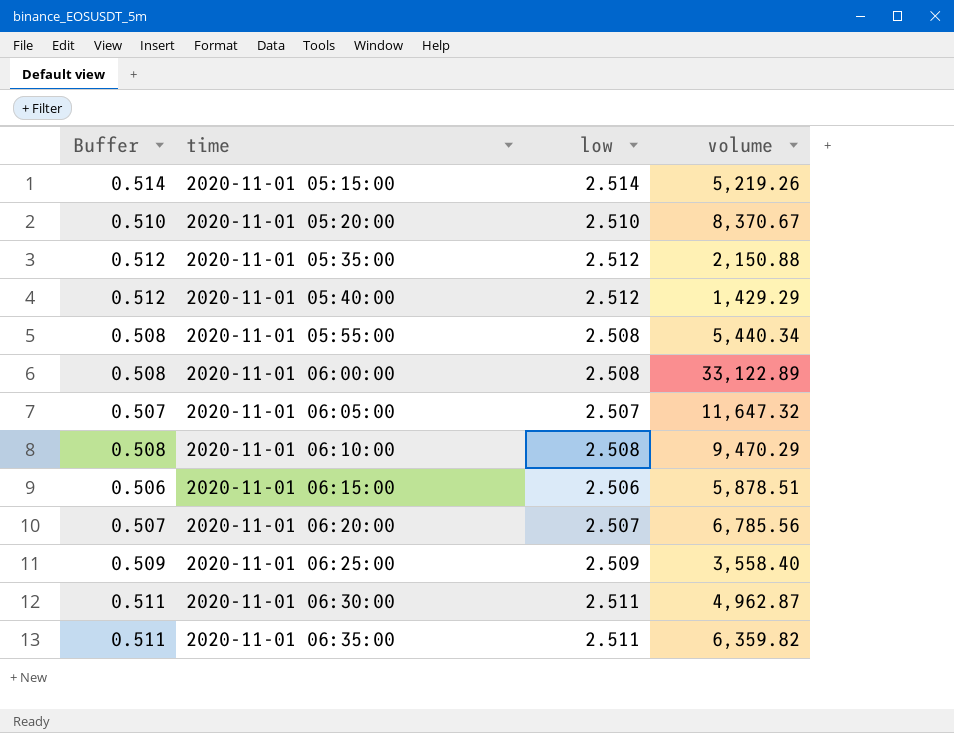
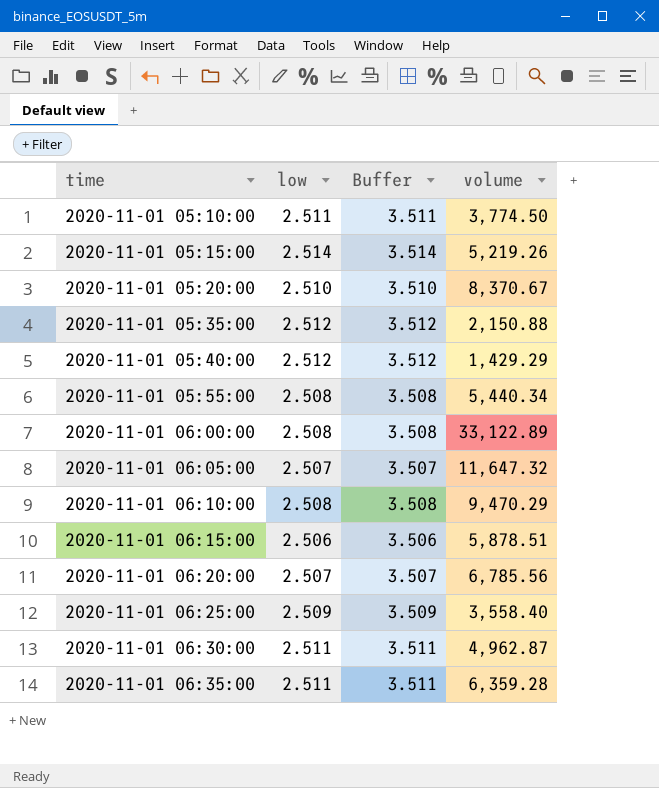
column Buffer | formula: [low] - 2 -> [low] + 1
column Buffer | position: 1 -> 3
row 2020-11-01 05:10:00: none -> 2.511 | 3.511 | 3,774.50
2020-11-01 06:35:00 | volume: 6,359.82 -> 6,359.28

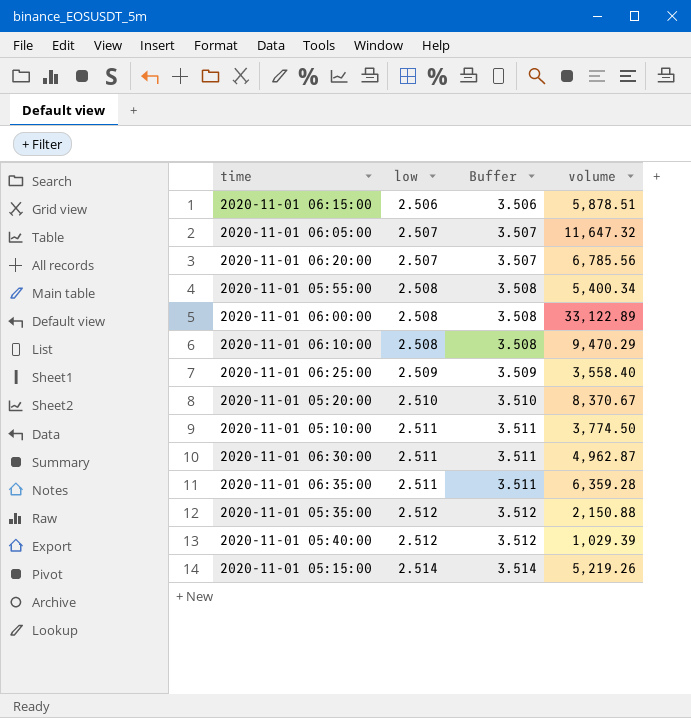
row order: time ascending -> low ascending
2020-11-01 05:55:00 | volume: 5,440.34 -> 5,400.34
2020-11-01 05:40:00 | volume: 1,429.29 -> 1,029.39

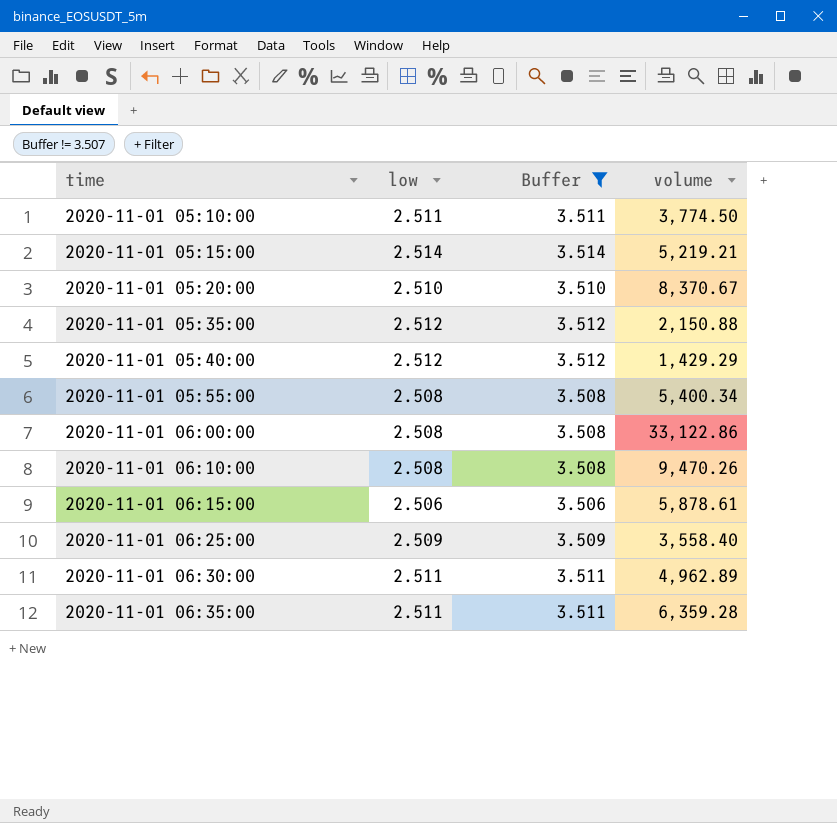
filter: none -> Buffer != 3.507
row order: low ascending -> time ascending
2020-11-01 05:15:00 | volume: 5,219.26 -> 5,219.21
2020-11-01 05:40:00 | volume: 1,029.39 -> 1,429.29
2020-11-01 06:00:00 | volume: 33,122.89 -> 33,122.86
2020-11-01 06:10:00 | volume: 9,470.29 -> 9,470.26
2020-11-01 06:15:00 | volume: 5,878.51 -> 5,878.61
2020-11-01 06:30:00 | volume: 4,962.87 -> 4,962.89

